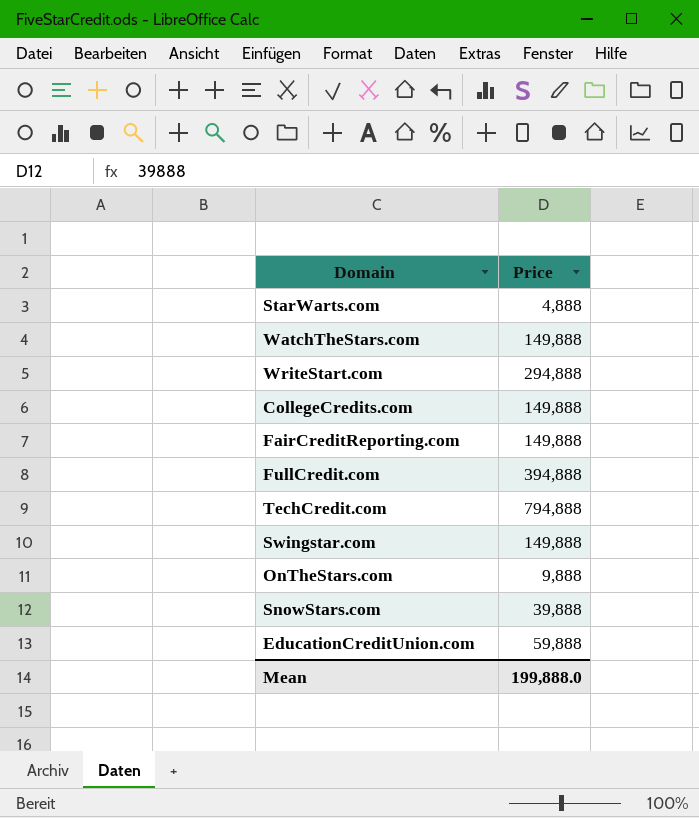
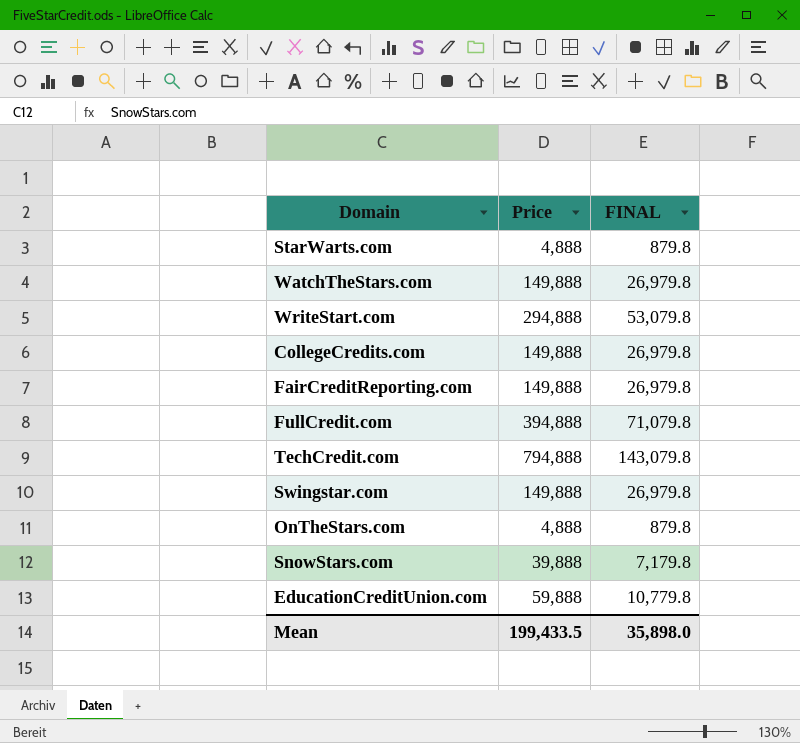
column FINAL | formula: none -> [Price] * 0.18
OnTheStars.com | Price: 9,888 -> 4,888
Mean | Price: 199,888.0 -> 199,433.5

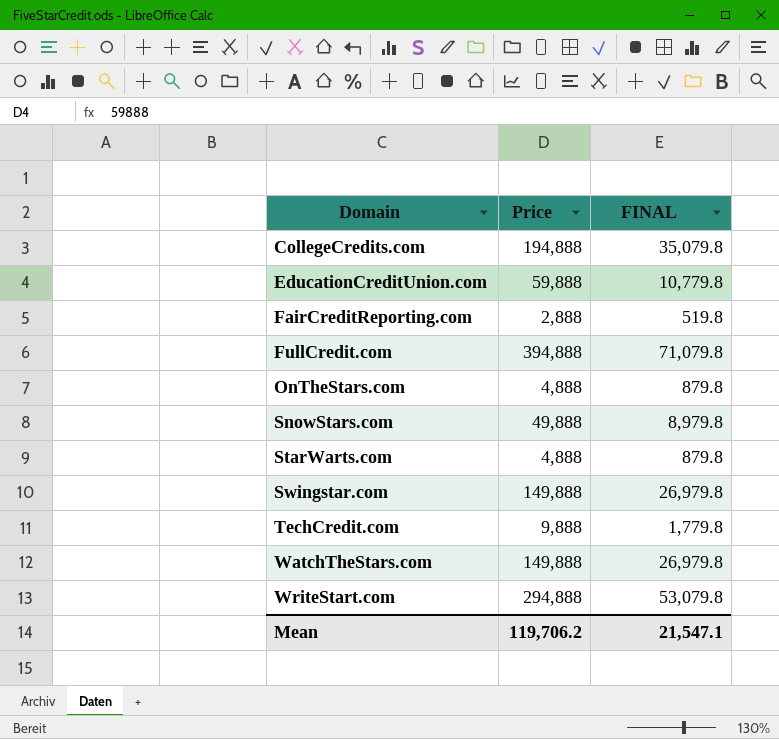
row order: none -> Domain ascending
CollegeCredits.com | Price: 149,888 -> 194,888
CollegeCredits.com | FINAL: 26,979.8 -> 35,079.8
FairCreditReporting.com | Price: 149,888 -> 2,888
FairCreditReporting.com | FINAL: 26,979.8 -> 519.8
SnowStars.com | Price: 39,888 -> 49,888
SnowStars.com | FINAL: 7,179.8 -> 8,979.8
TechCredit.com | Price: 794,888 -> 9,888
TechCredit.com | FINAL: 143,079.8 -> 1,779.8
Mean | Price: 199,433.5 -> 119,706.2
Mean | FINAL: 35,898.0 -> 21,547.1

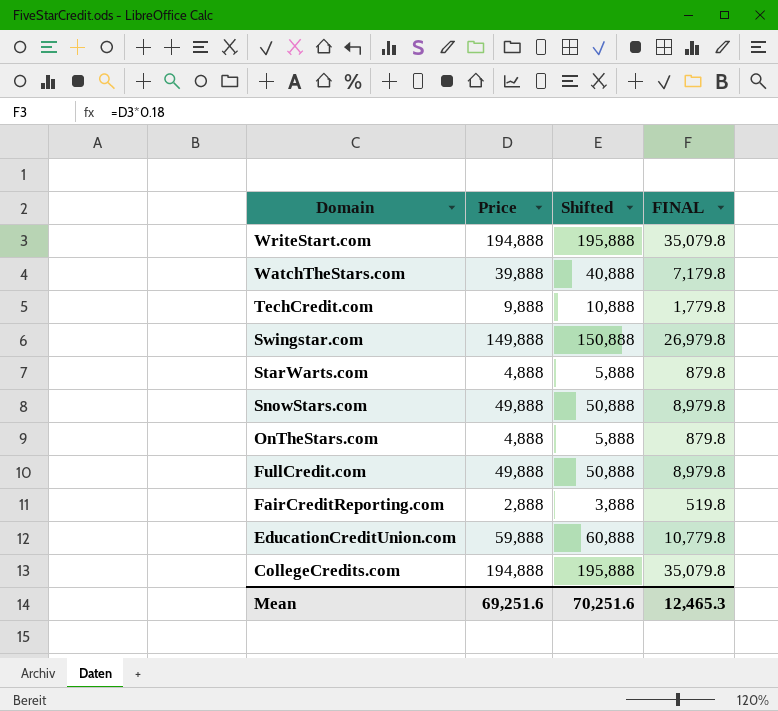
row order: Domain ascending -> Domain descending
column Shifted | formula: none -> [Price] + 1000
WriteStart.com | Price: 294,888 -> 194,888
WriteStart.com | FINAL: 53,079.8 -> 35,079.8
WatchTheStars.com | Price: 149,888 -> 39,888
WatchTheStars.com | FINAL: 26,979.8 -> 7,179.8
FullCredit.com | Price: 394,888 -> 49,888
FullCredit.com | FINAL: 71,079.8 -> 8,979.8
Mean | Price: 119,706.2 -> 69,251.6
Mean | FINAL: 21,547.1 -> 12,465.3

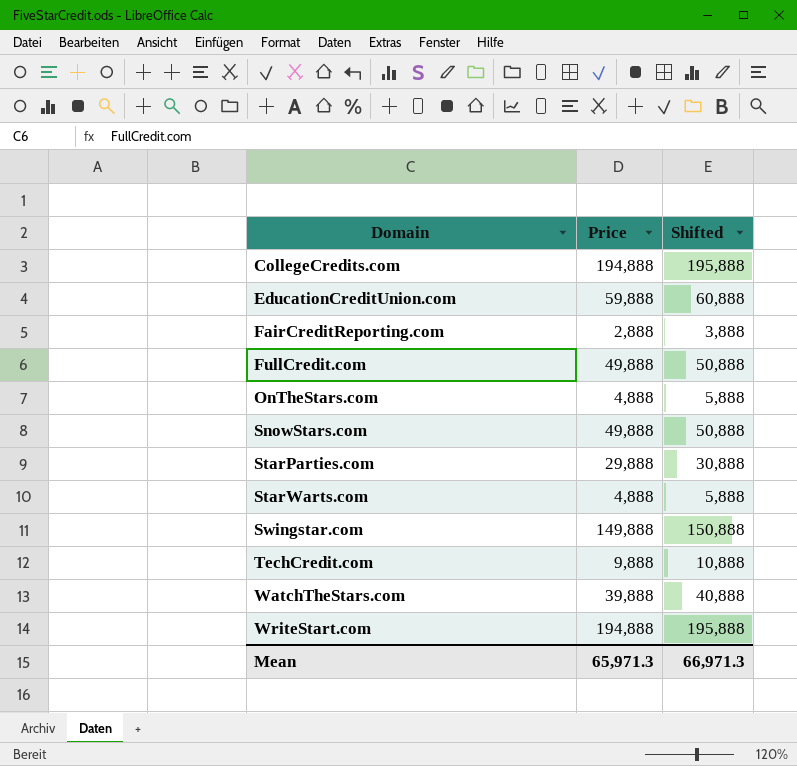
row order: Domain descending -> Domain ascending
column FINAL | formula: [Price] * 0.18 -> none
row StarParties.com: none -> 29,888 | 30,888
Mean | Price: 69,251.6 -> 65,971.3
Mean | Shifted: 70,251.6 -> 66,971.3

